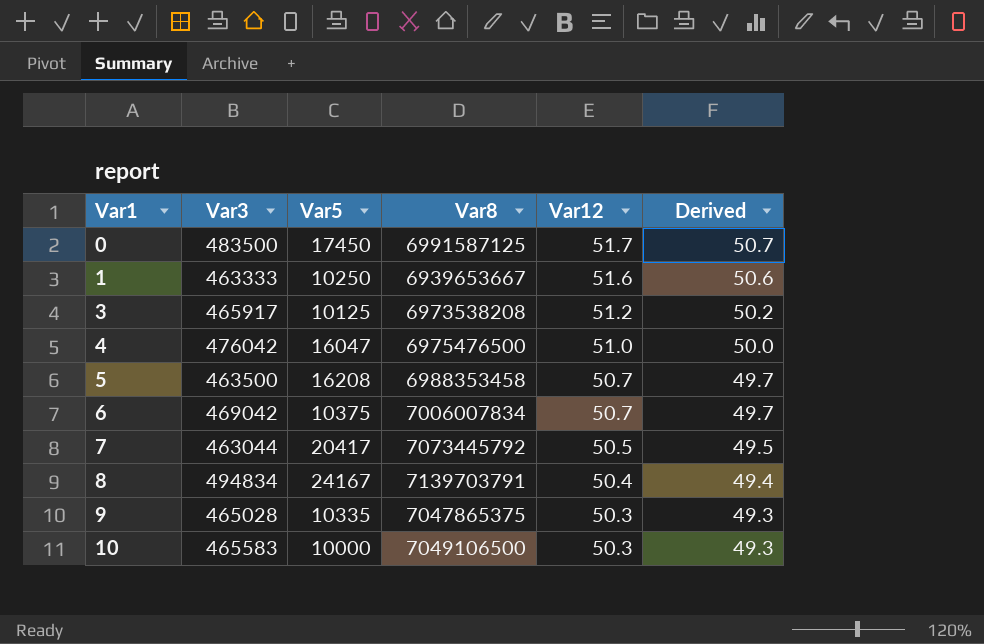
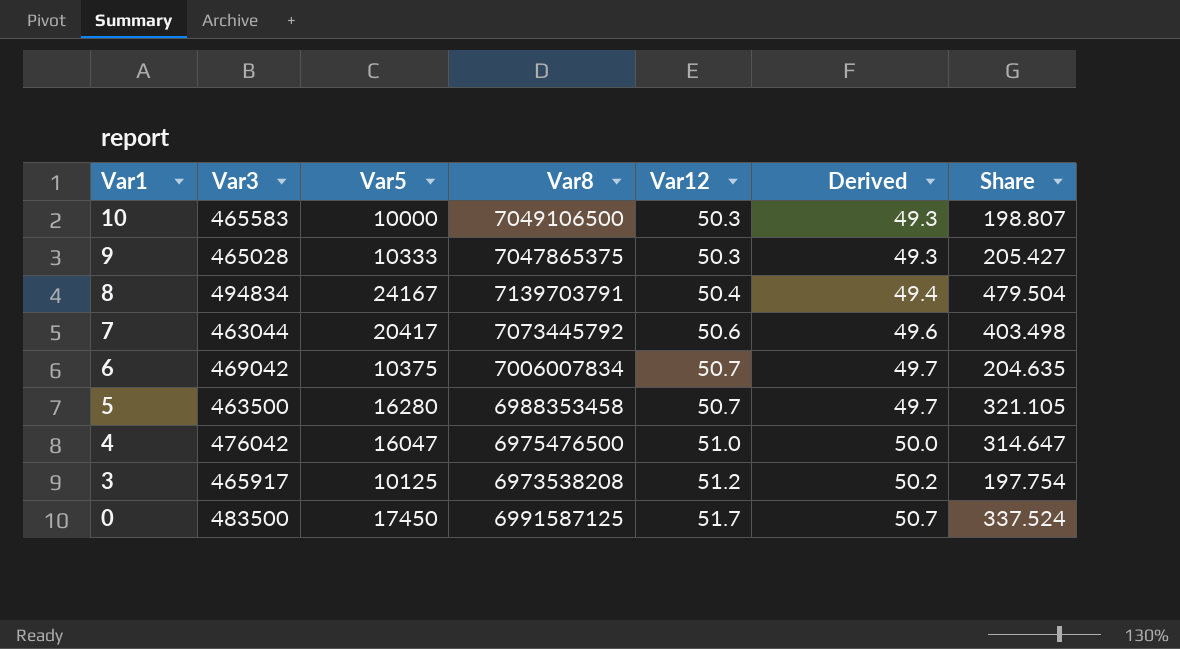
row order: Var1 ascending -> Var1 descending
column Share | formula: none -> [Var5] / [Var12]
row 1: 463333 | 10250 | 6939653667 | 51.6 | 50.6 -> none
9 | Var5: 10335 -> 10333
7 | Var12: 50.5 -> 50.6
7 | Derived: 49.5 -> 49.6
5 | Var5: 16208 -> 16280

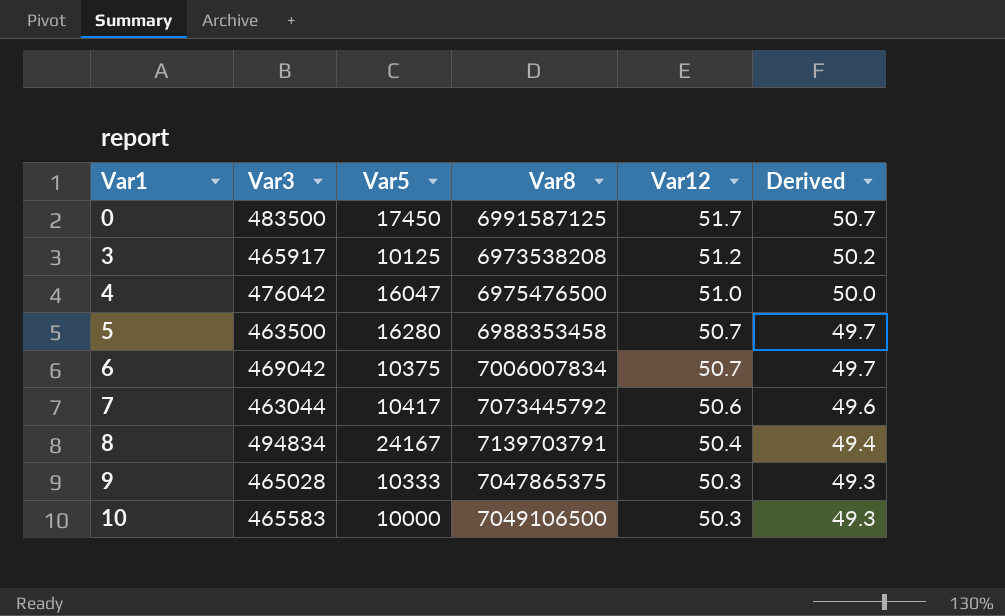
row order: Var1 descending -> Var1 ascending
column Share | formula: [Var5] / [Var12] -> none
7 | Var5: 20417 -> 10417

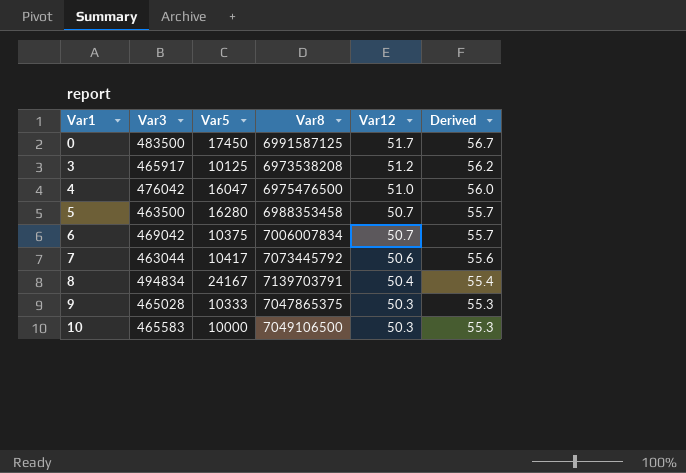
column Derived | formula: [Var12] - 1 -> [Var12] + 5

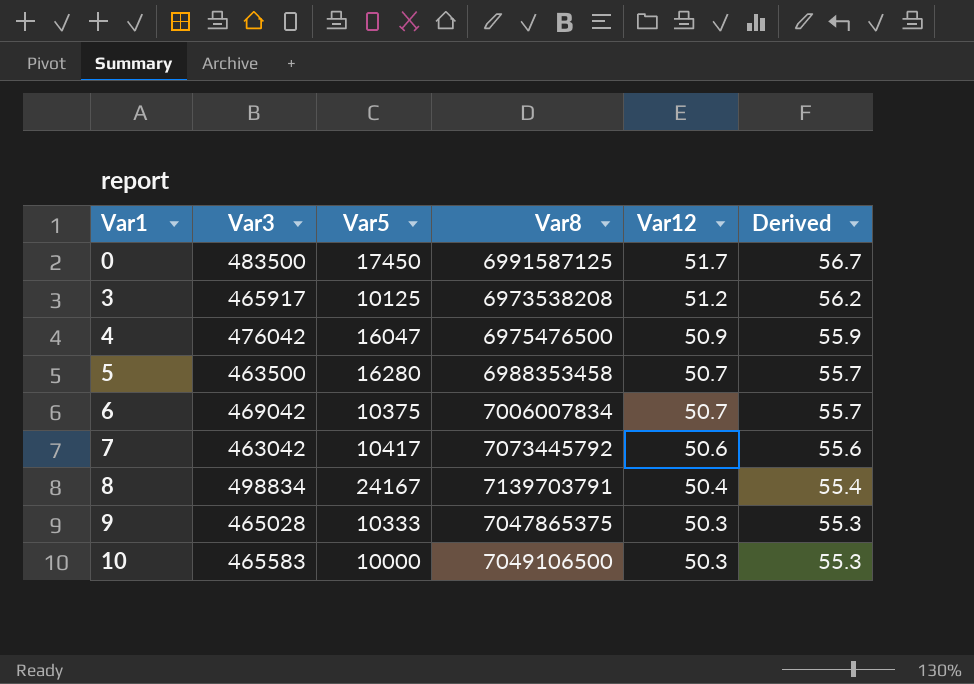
4 | Var12: 51.0 -> 50.9
4 | Derived: 56.0 -> 55.9
7 | Var3: 463044 -> 463042
8 | Var3: 494834 -> 498834

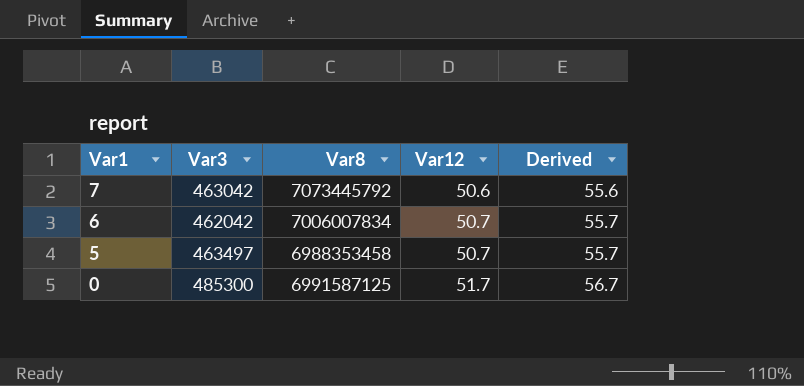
row order: Var1 ascending -> Var1 descending
column Var5 | position: 3 -> none
row 3: 465917 | 10125 | 6973538208 | 51.2 | 56.2 -> none
row 4: 476042 | 16047 | 6975476500 | 50.9 | 55.9 -> none
row 8: 498834 | 24167 | 7139703791 | 50.4 | 55.4 -> none
row 9: 465028 | 10333 | 7047865375 | 50.3 | 55.3 -> none
row 10: 465583 | 10000 | 7049106500 | 50.3 | 55.3 -> none
6 | Var3: 469042 -> 462042
5 | Var3: 463500 -> 463497
0 | Var3: 483500 -> 485300

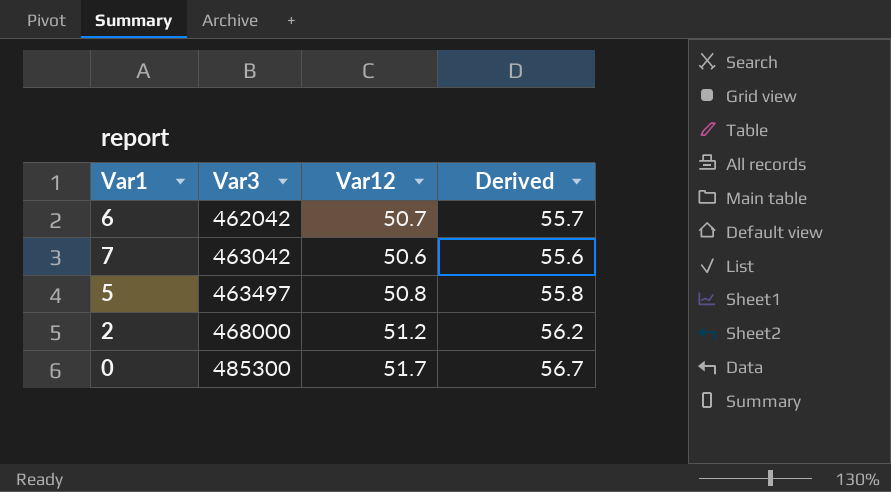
row order: Var1 descending -> Var3 ascending
column Var8 | position: 3 -> none
5 | Var12: 50.7 -> 50.8
5 | Derived: 55.7 -> 55.8
row 2: none -> 468000 | 51.2 | 56.2

